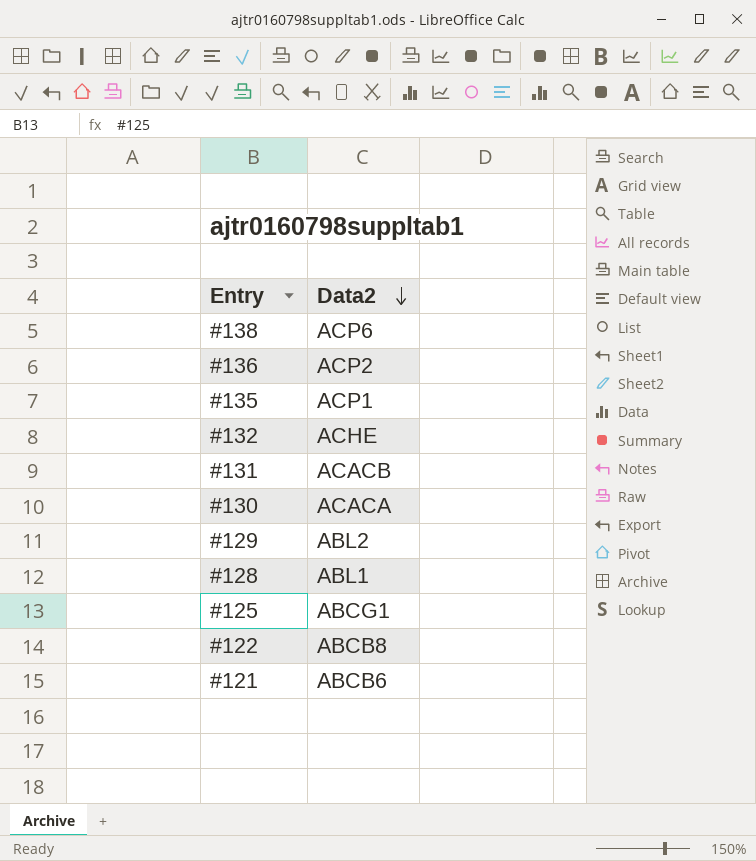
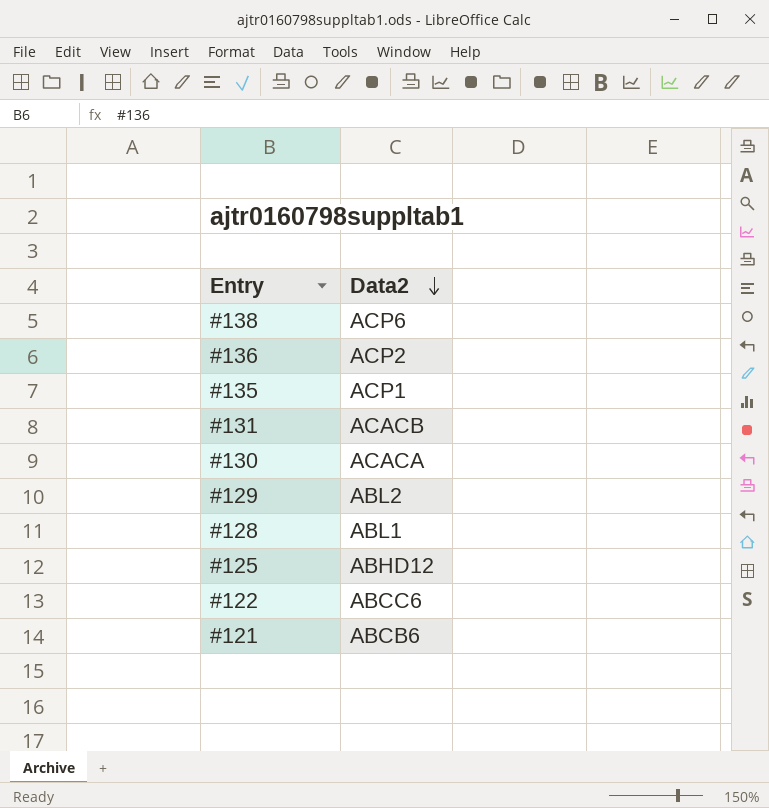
row #132: ACHE -> none
#125 | Data2: ABCG1 -> ABHD12
#122 | Data2: ABCB8 -> ABCC6

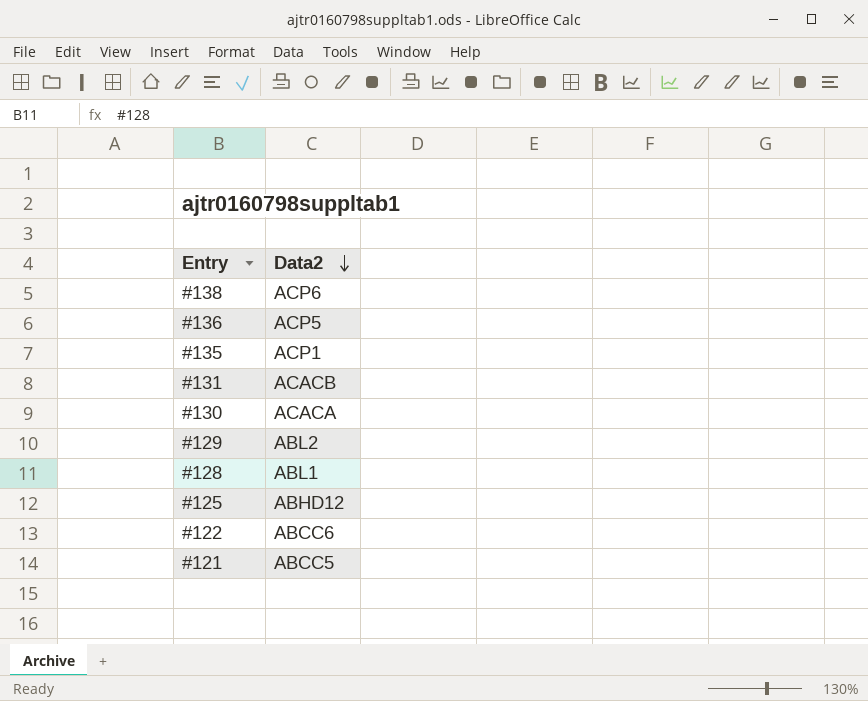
#136 | Data2: ACP2 -> ACP5
#121 | Data2: ABCB6 -> ABCC5

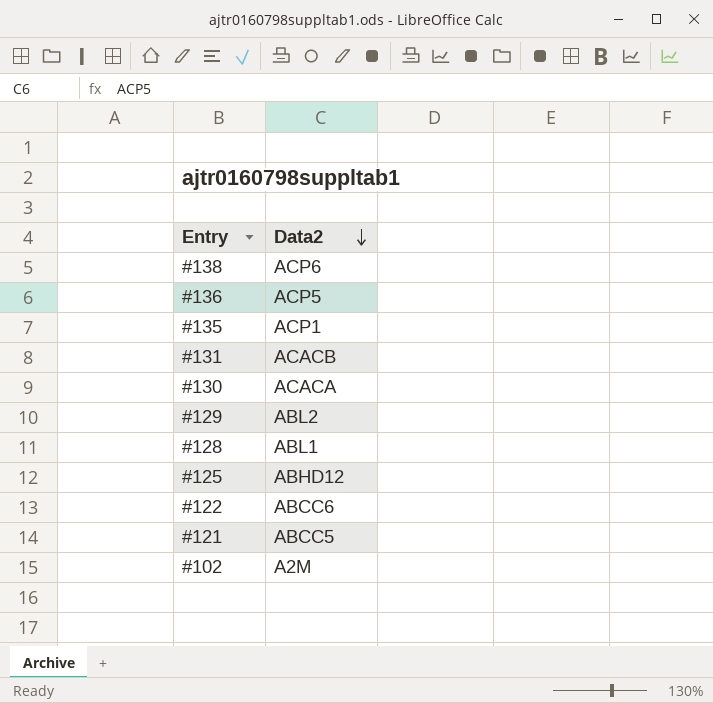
row #102: none -> A2M

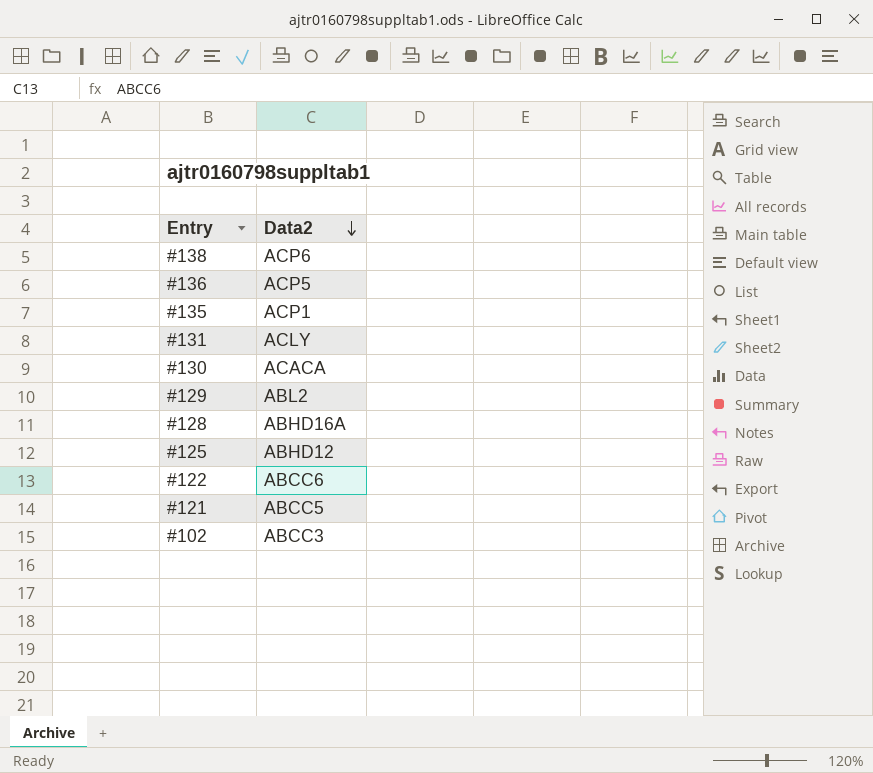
#131 | Data2: ACACB -> ACLY
#128 | Data2: ABL1 -> ABHD16A
#102 | Data2: A2M -> ABCC3

